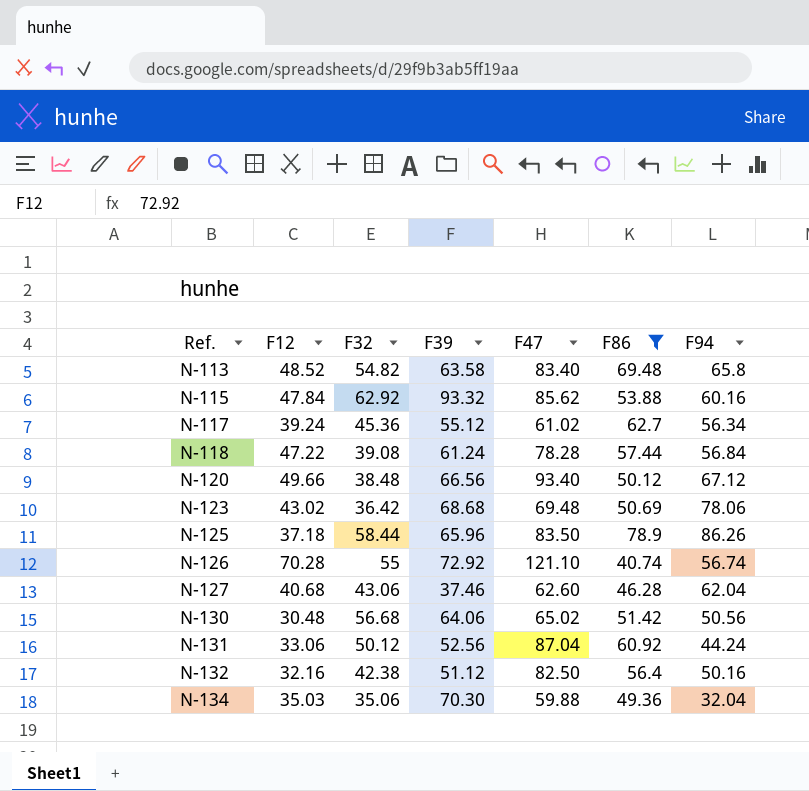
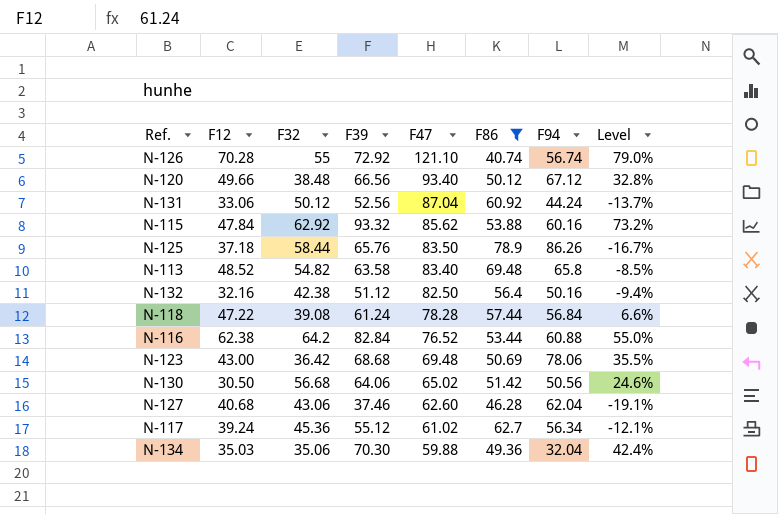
row order: Ref. ascending -> F47 descending
column Level | formula: none -> ([F39] - [F86]) / [F86]
N-125 | F39: 65.96 -> 65.76
row N-116: none -> 62.38 | 64.2 | 82.84 | 76.52 | 53.44 | 60.88 | 55.0%
N-123 | F12: 43.02 -> 43.00
N-130 | F12: 30.48 -> 30.50

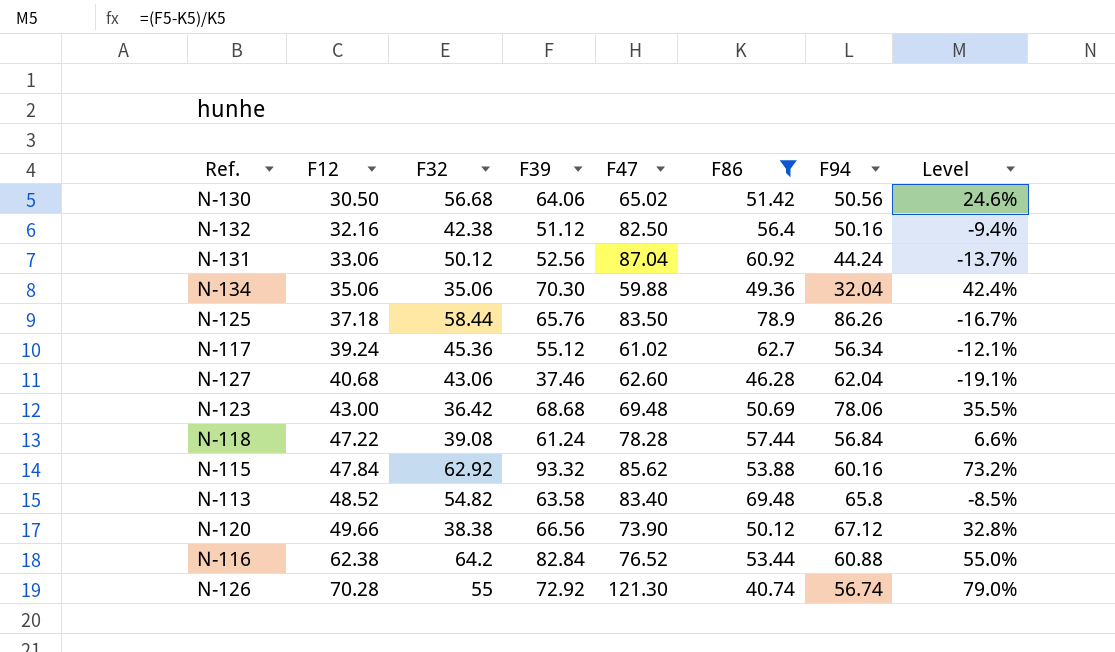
row order: F47 descending -> F12 ascending
N-134 | F12: 35.03 -> 35.06
N-120 | F32: 38.48 -> 38.38
N-120 | F47: 93.40 -> 73.90
N-126 | F47: 121.10 -> 121.30

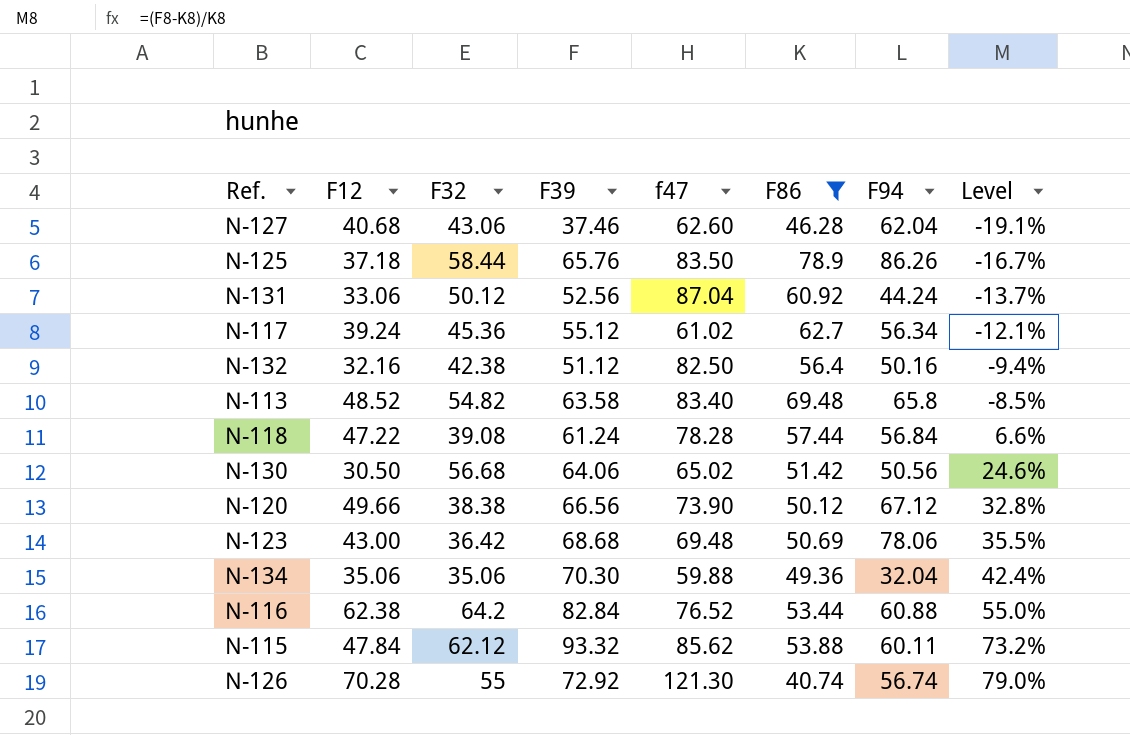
row order: F12 ascending -> Level ascending
column name: F47 -> f47
N-115 | F32: 62.92 -> 62.12
N-115 | F94: 60.16 -> 60.11

